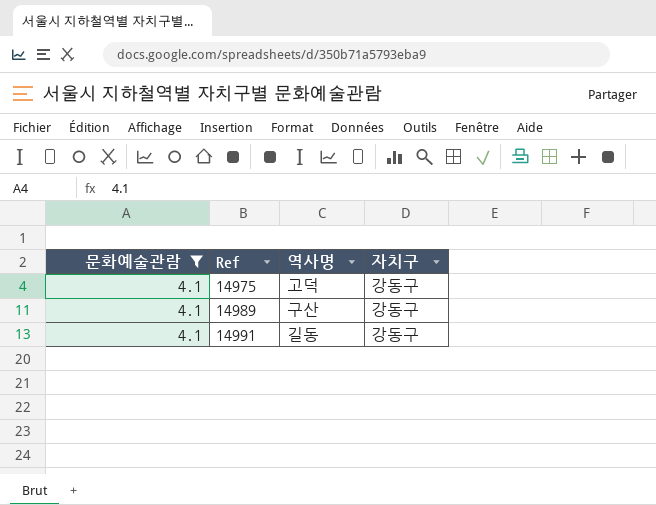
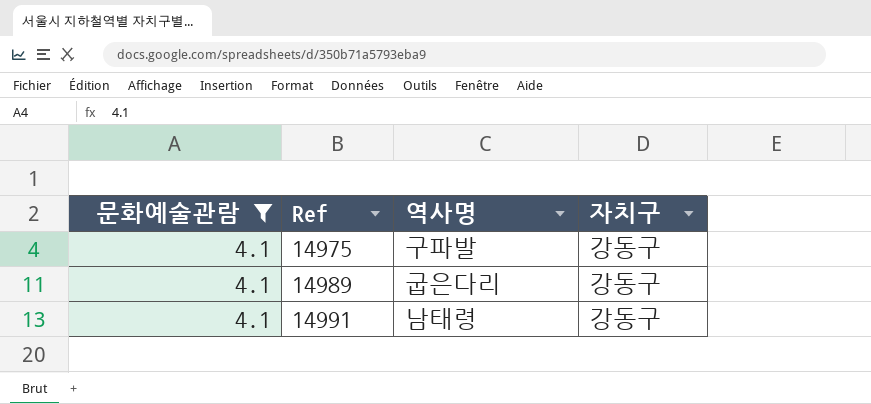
14975 | 역사명: 고덕 -> 구파발
14989 | 역사명: 구산 -> 굽은다리
14991 | 역사명: 길동 -> 남태령

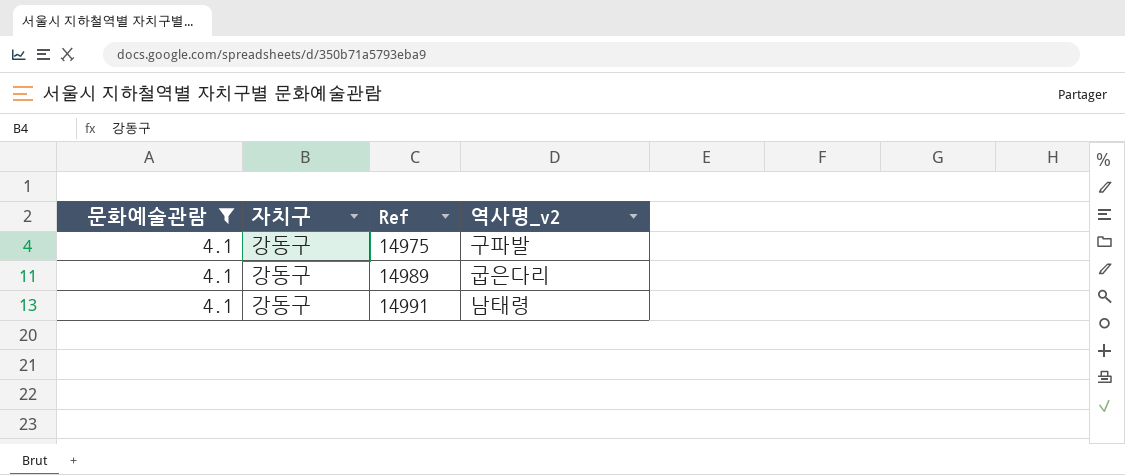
column 자치구 | position: 4 -> 2
column name: 역사명 -> 역사명_v2

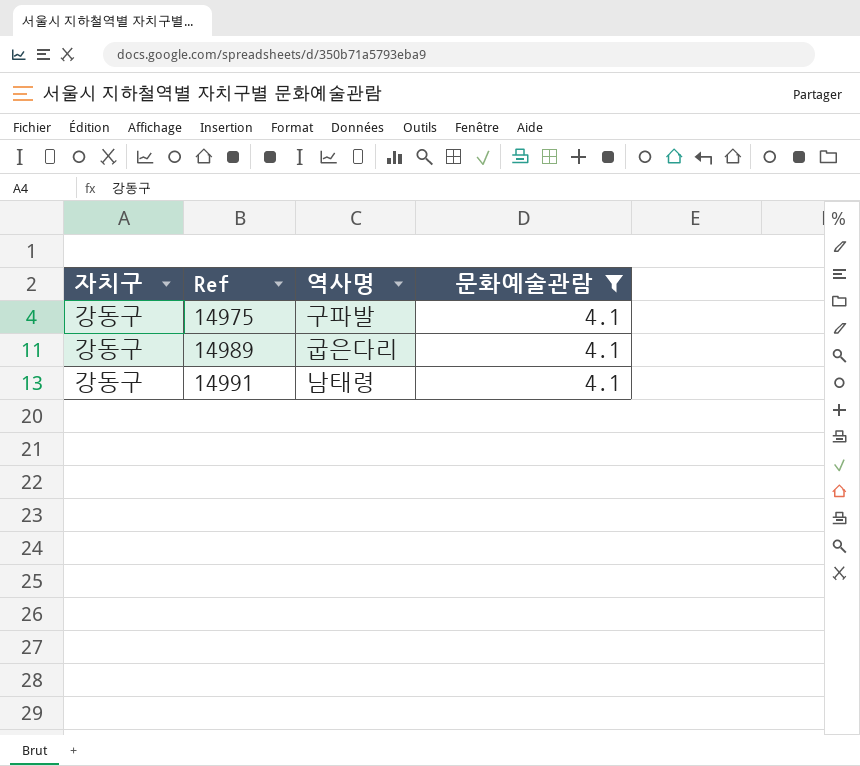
column name: 역사명_v2 -> 역사명
column 문화예술관람 | position: 1 -> 4

